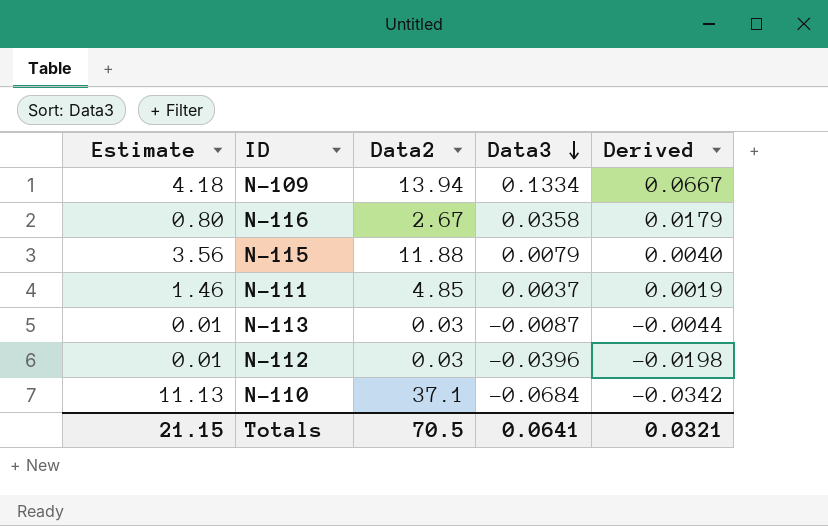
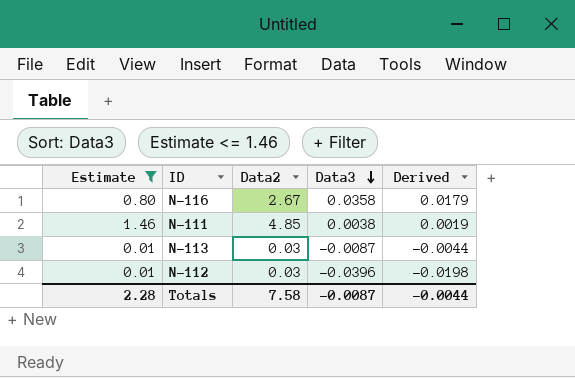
filter: none -> Estimate <= 1.46
N-111 | Data3: 0.0037 -> 0.0038
Totals | Estimate: 21.15 -> 2.28
Totals | Data2: 70.5 -> 7.58
Totals | Data3: 0.0641 -> -0.0087
Totals | Derived: 0.0321 -> -0.0044

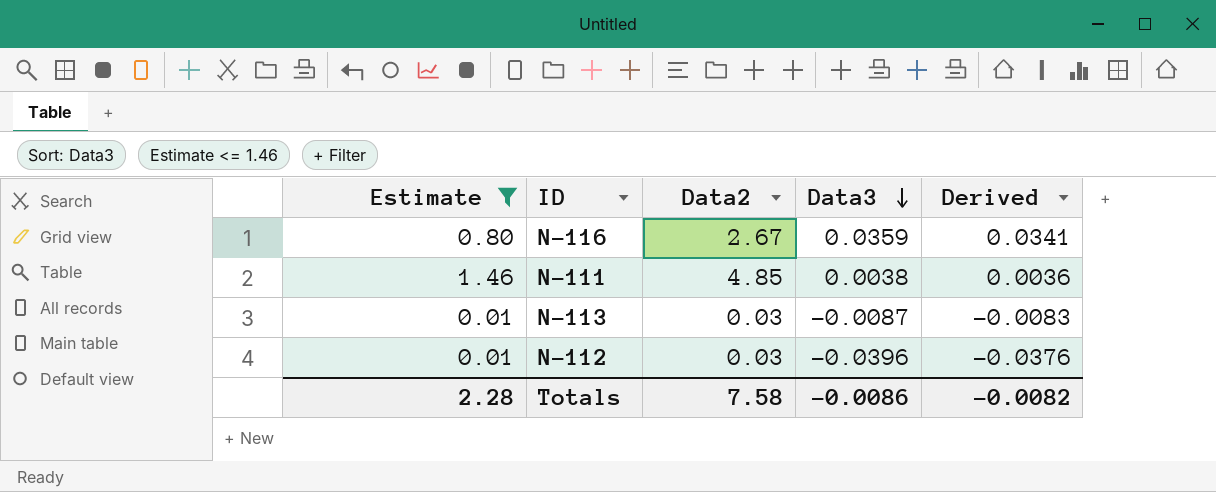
column Derived | formula: [Data3] * 0.5 -> [Data3] * 0.95
N-116 | Data3: 0.0358 -> 0.0359
Totals | Data3: -0.0087 -> -0.0086
Totals | Derived: -0.0044 -> -0.0082

